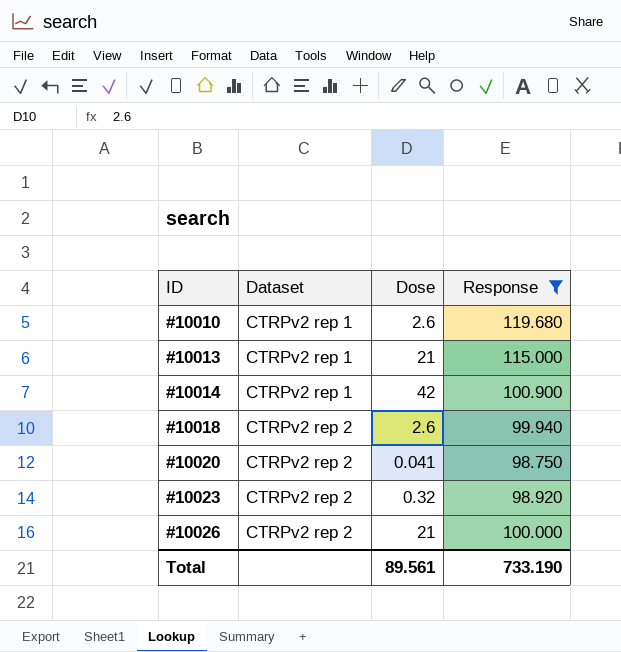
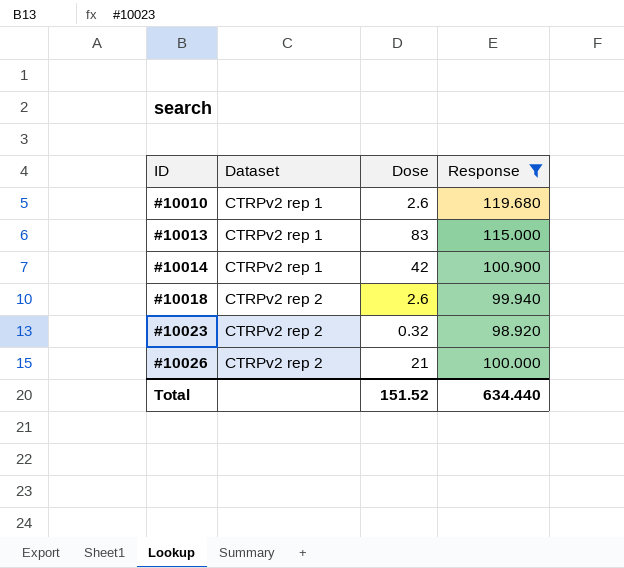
row #10020: CTRPv2 rep 2 | 0.041 | 98.750 -> none
#10013 | Dose: 21 -> 83
Total | Dose: 89.561 -> 151.52
Total | Response: 733.190 -> 634.440

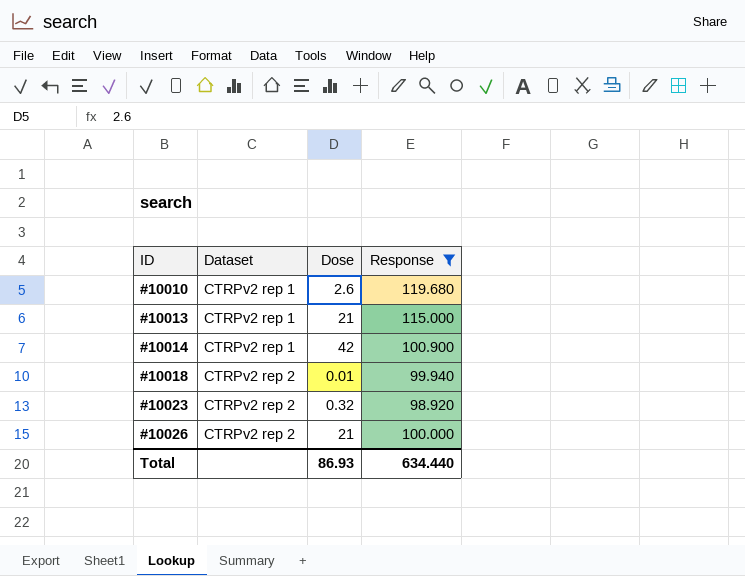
#10013 | Dose: 83 -> 21
#10018 | Dose: 2.6 -> 0.01
Total | Dose: 151.52 -> 86.93

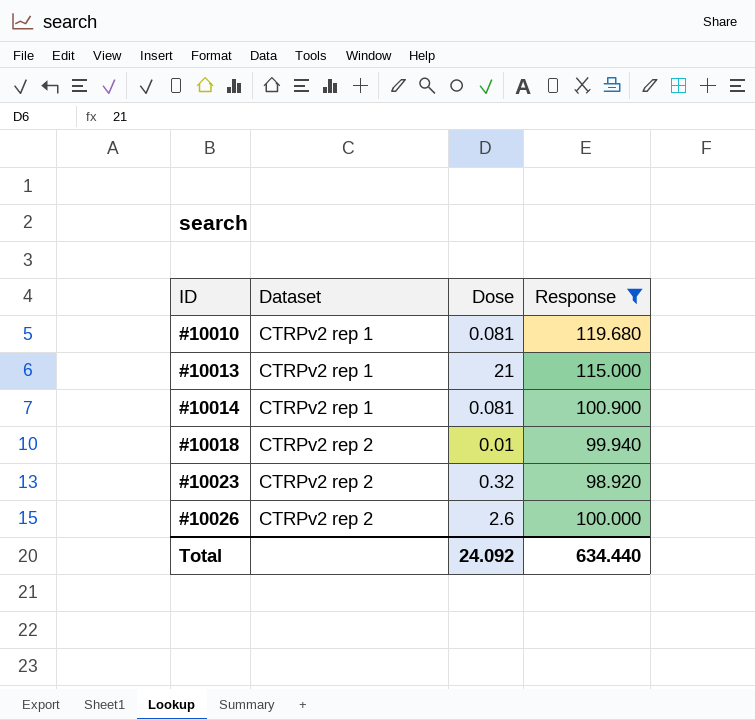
#10010 | Dose: 2.6 -> 0.081
#10014 | Dose: 42 -> 0.081
#10026 | Dose: 21 -> 2.6
Total | Dose: 86.93 -> 24.092

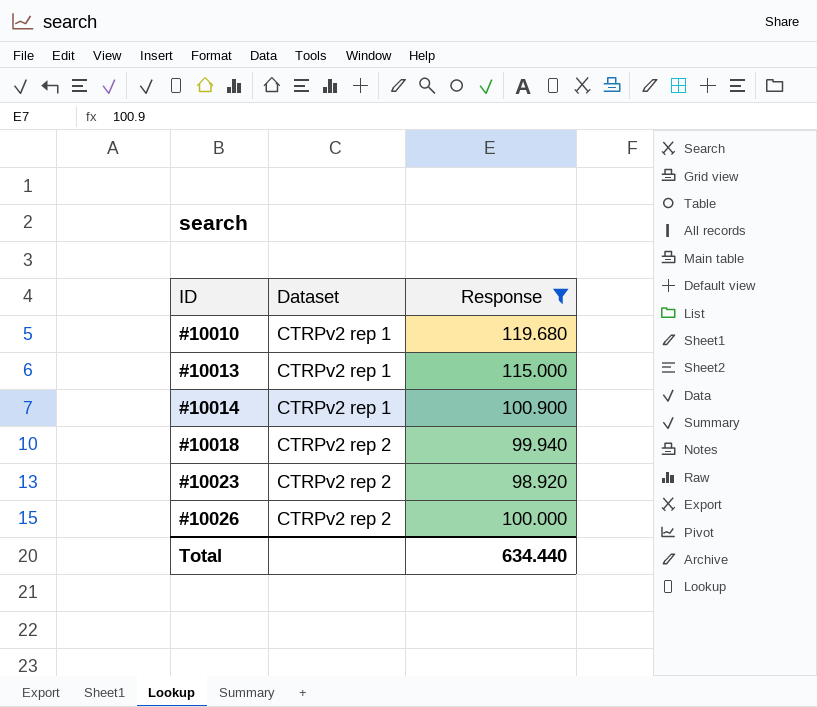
column Dose | position: 3 -> none

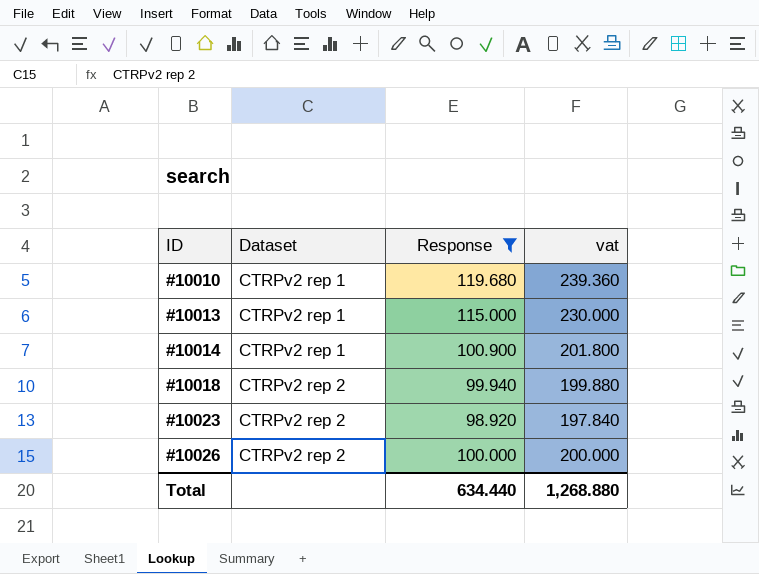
column vat | formula: none -> [Response] * 2

